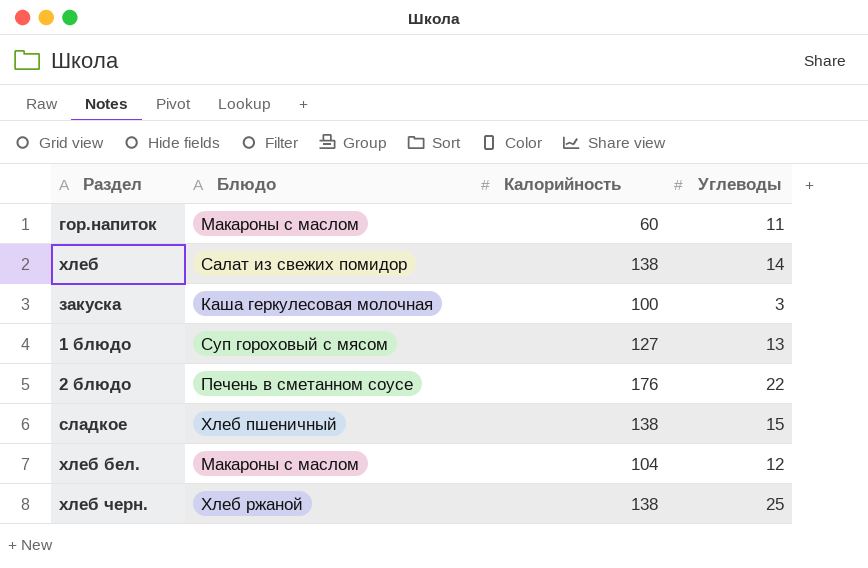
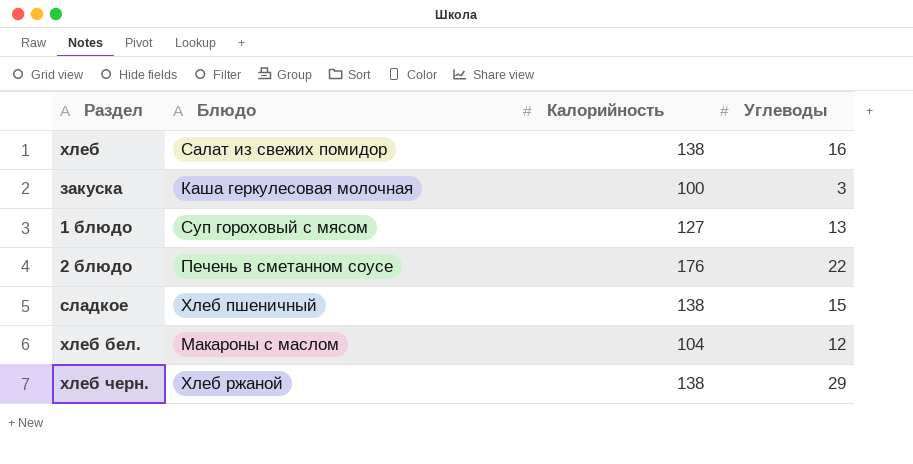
row гор.напиток: Макароны с маслом | 60 | 11 -> none
хлеб | Углеводы: 14 -> 16
хлеб черн. | Углеводы: 25 -> 29

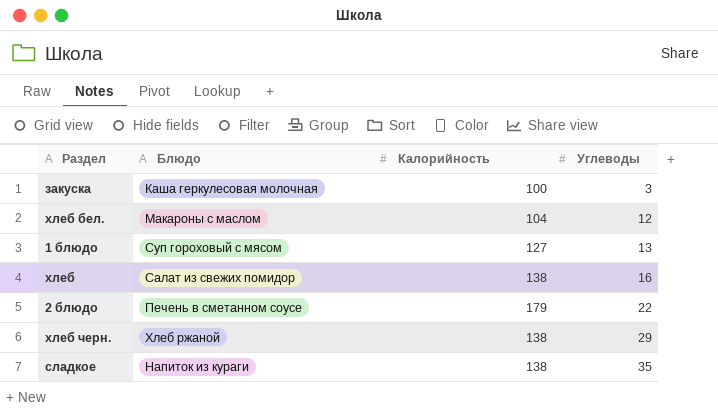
row order: none -> Углеводы ascending
2 блюдо | Калорийность: 176 -> 179
сладкое | Блюдо: Хлеб пшеничный -> Напиток из кураги
сладкое | Углеводы: 15 -> 35

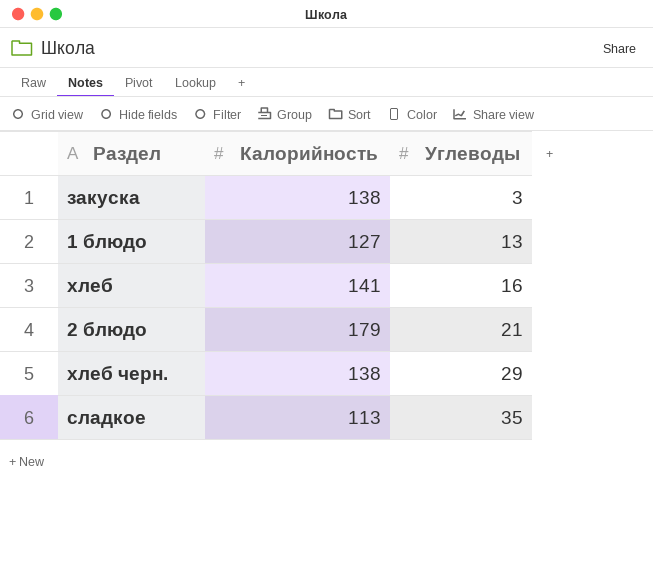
column Блюдо | position: 2 -> none
row хлеб бел.: Макароны с маслом | 104 | 12 -> none
закуска | Калорийность: 100 -> 138
хлеб | Калорийность: 138 -> 141
2 блюдо | Углеводы: 22 -> 21
сладкое | Калорийность: 138 -> 113

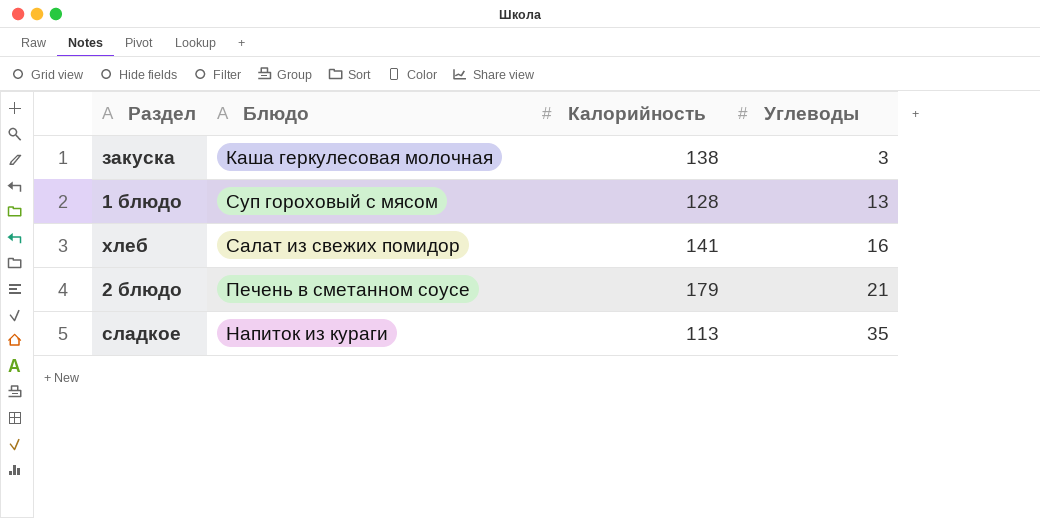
column Блюдо | position: none -> 2
row хлеб черн.: 138 | 29 -> none
1 блюдо | Калорийность: 127 -> 128

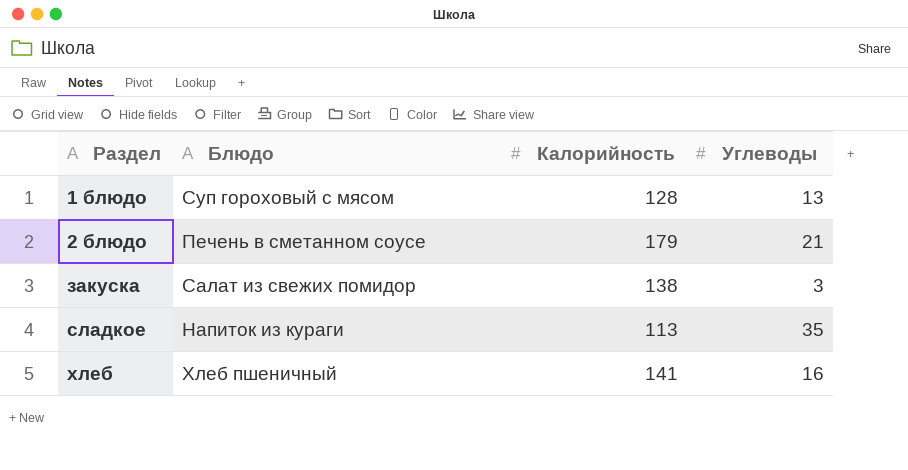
row order: Углеводы ascending -> Раздел ascending
закуска | Блюдо: Каша геркулесовая молочная -> Салат из свежих помидор
хлеб | Блюдо: Салат из свежих помидор -> Хлеб пшеничный

